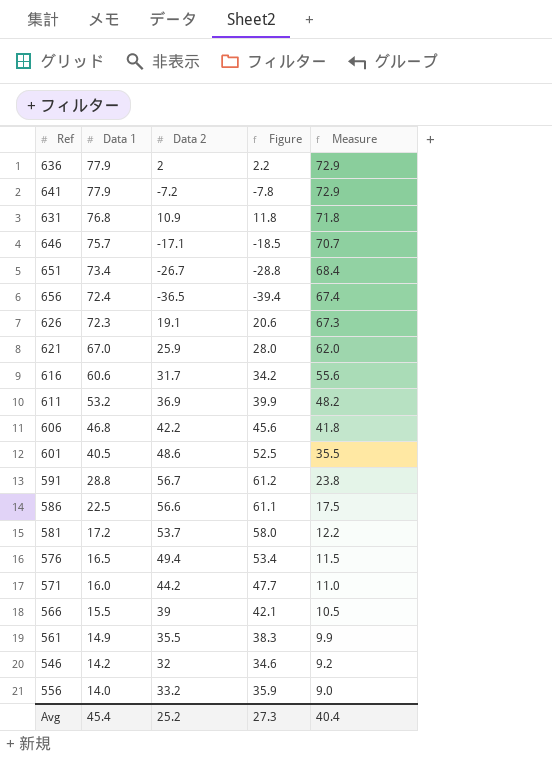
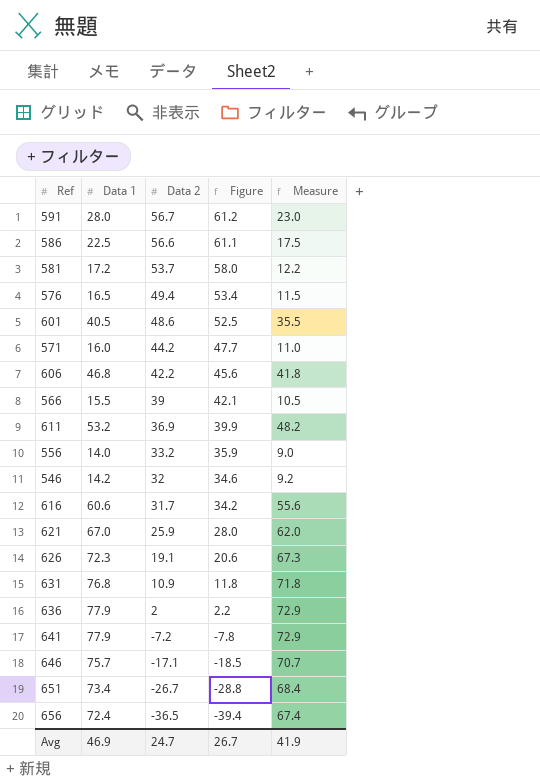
row order: Data 1 descending -> Data 2 descending
row 561: 14.9 | 35.5 | 38.3 | 9.9 -> none
591 | Data 1: 28.8 -> 28.0
591 | Measure: 23.8 -> 23.0
Avg | Data 1: 45.4 -> 46.9
Avg | Data 2: 25.2 -> 24.7
Avg | Figure: 27.3 -> 26.7
Avg | Measure: 40.4 -> 41.9

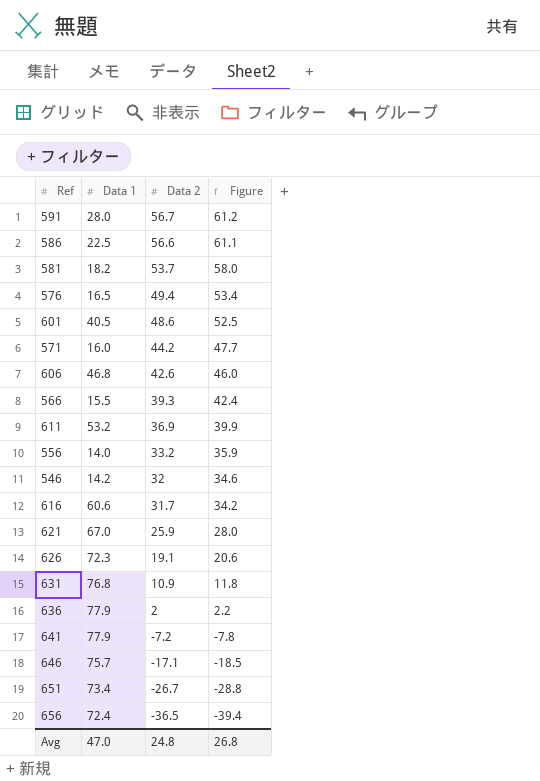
column Measure | formula: [Data 1] - 5 -> none
581 | Data 1: 17.2 -> 18.2
606 | Data 2: 42.2 -> 42.6
606 | Figure: 45.6 -> 46.0
566 | Data 2: 39 -> 39.3
566 | Figure: 42.1 -> 42.4
Avg | Data 1: 46.9 -> 47.0
Avg | Data 2: 24.7 -> 24.8
Avg | Figure: 26.7 -> 26.8

